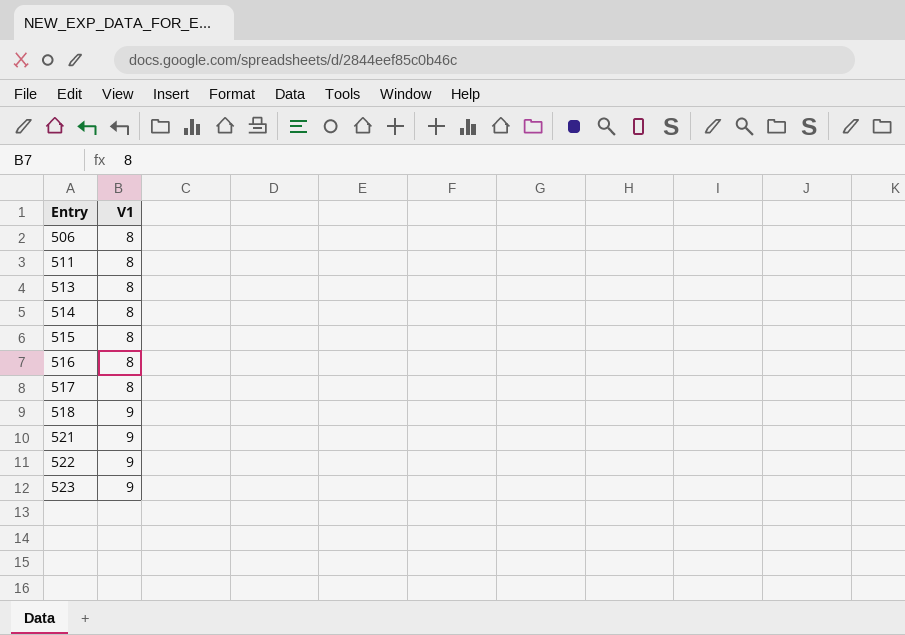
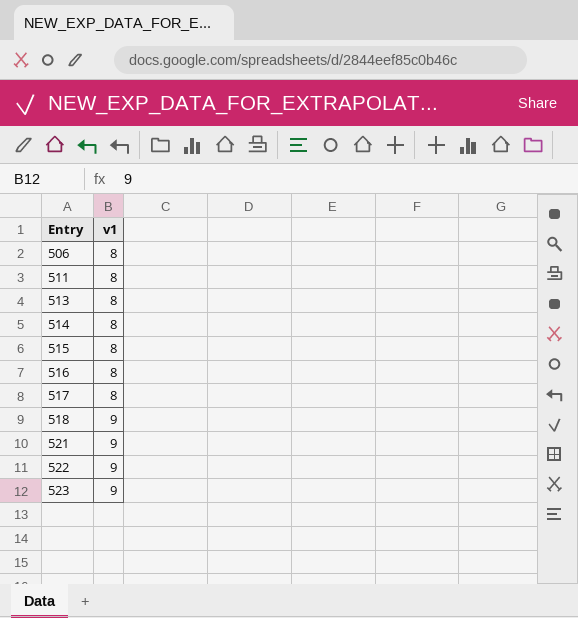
column name: V1 -> v1

